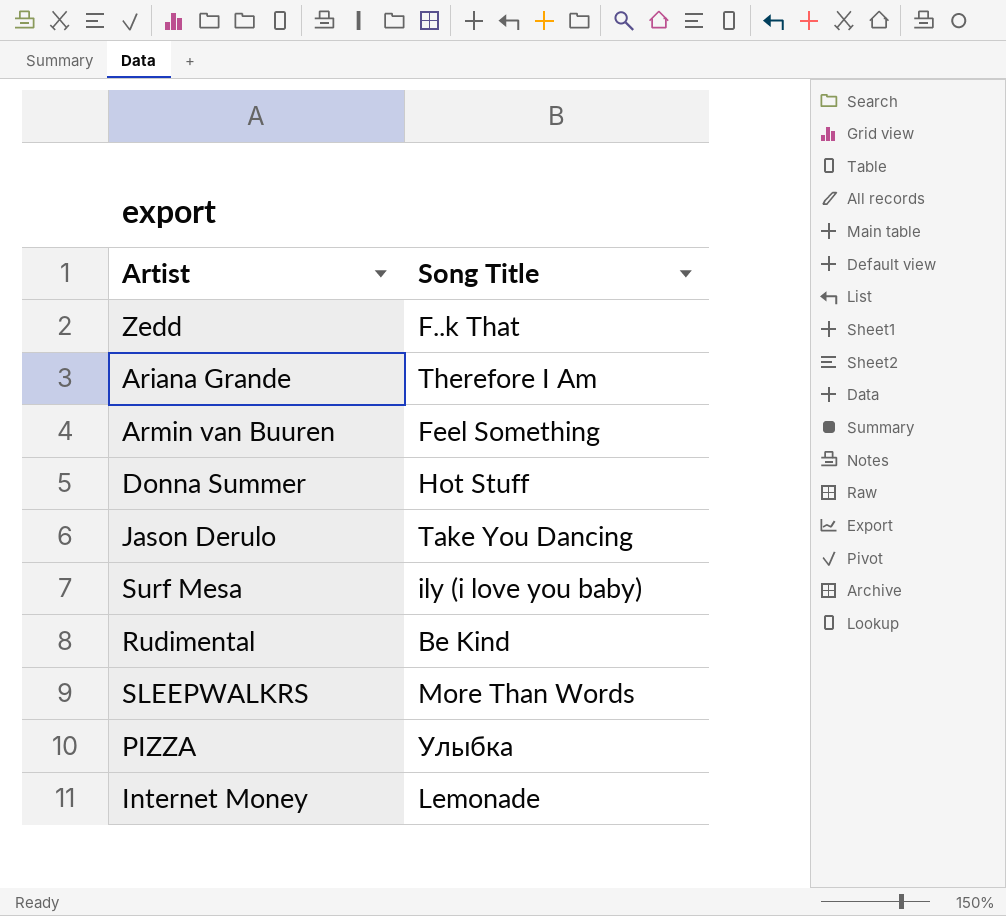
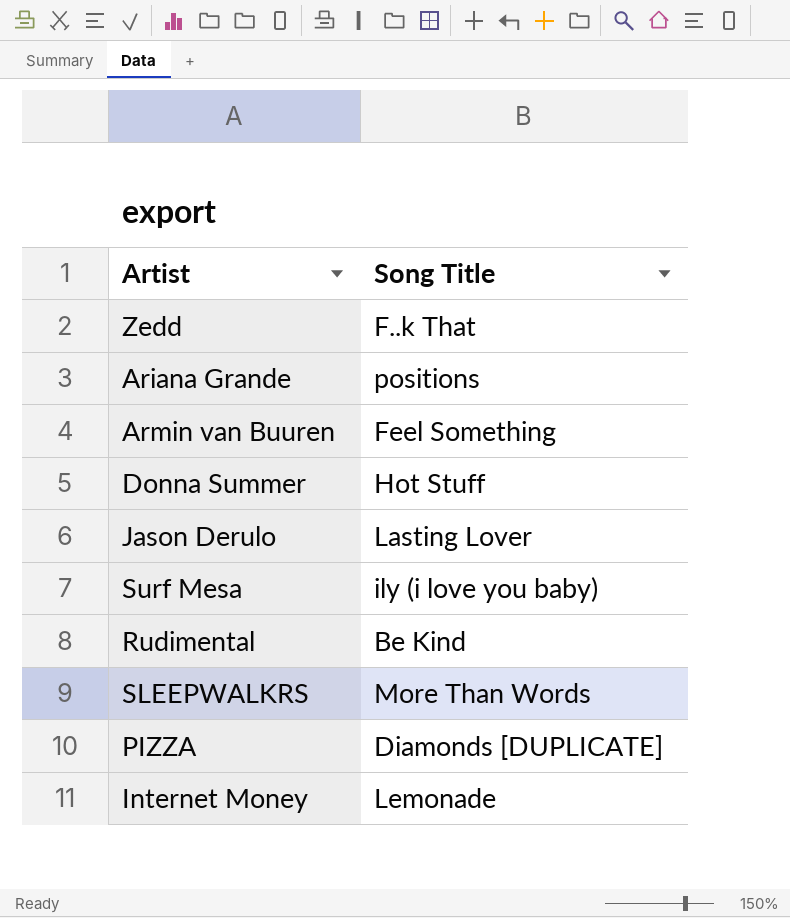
Ariana Grande | Song Title: Therefore I Am -> positions
Jason Derulo | Song Title: Take You Dancing -> Lasting Lover
PIZZA | Song Title: Улыбка -> Diamonds [DUPLICATE]

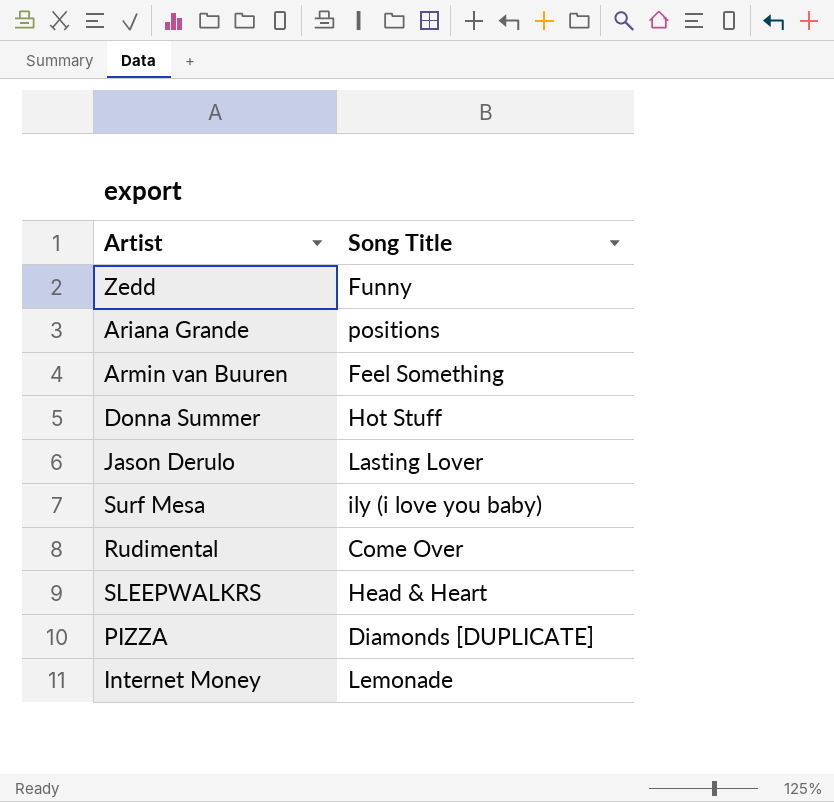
Zedd | Song Title: F..k That -> Funny
Rudimental | Song Title: Be Kind -> Come Over
SLEEPWALKRS | Song Title: More Than Words -> Head & Heart

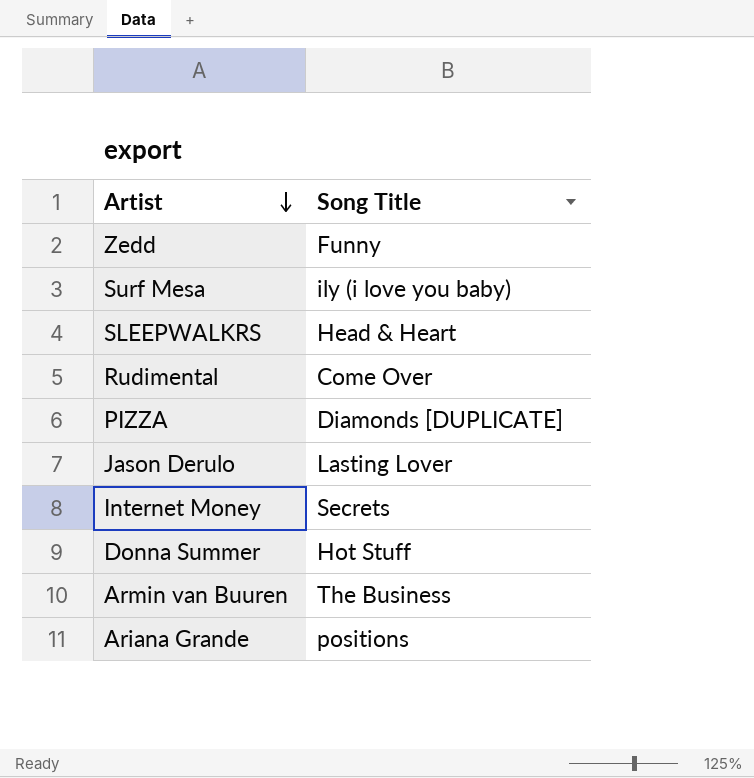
row order: none -> Artist descending
Internet Money | Song Title: Lemonade -> Secrets
Armin van Buuren | Song Title: Feel Something -> The Business

